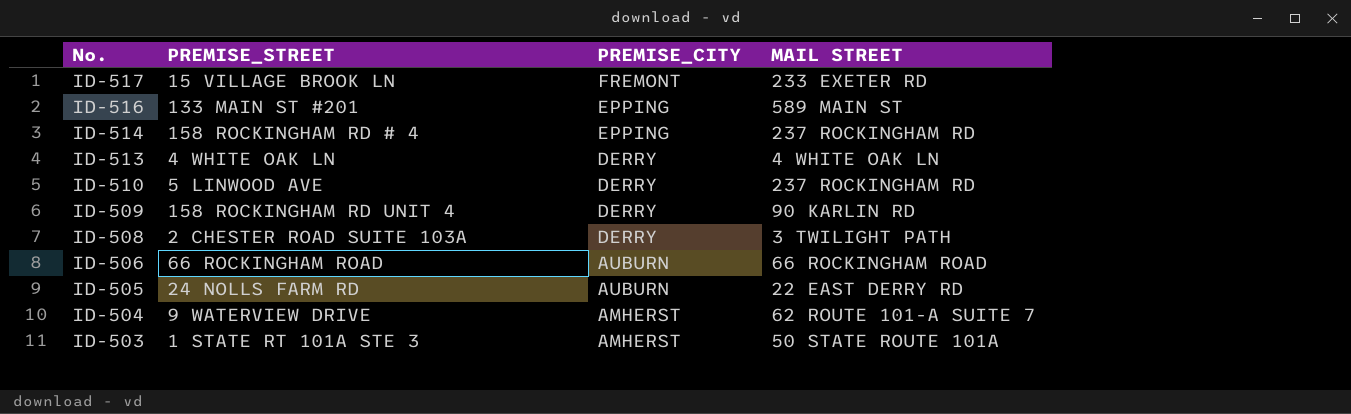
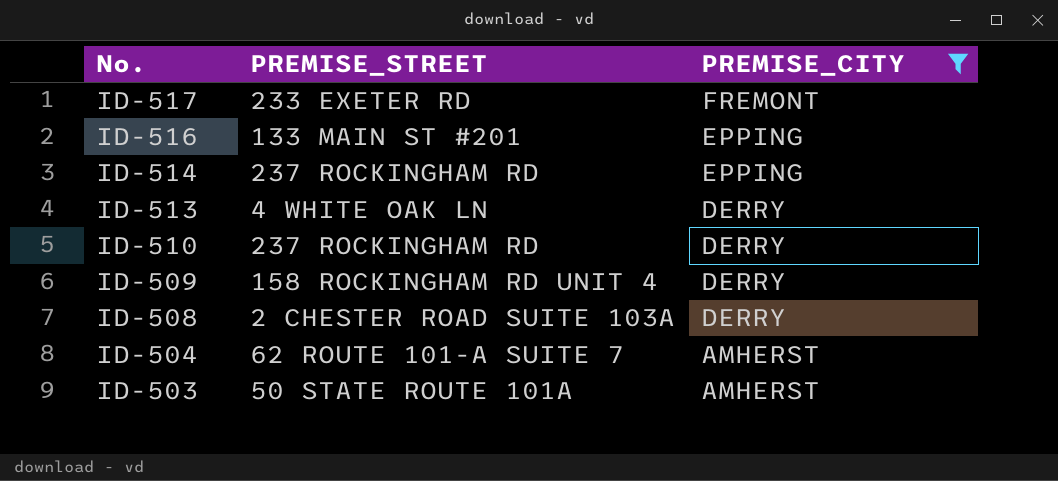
filter: none -> PREMISE_CITY != AUBURN
column MAIL STREET | position: 4 -> none
ID-517 | PREMISE_STREET: 15 VILLAGE BROOK LN -> 233 EXETER RD
ID-514 | PREMISE_STREET: 158 ROCKINGHAM RD # 4 -> 237 ROCKINGHAM RD
ID-510 | PREMISE_STREET: 5 LINWOOD AVE -> 237 ROCKINGHAM RD
ID-504 | PREMISE_STREET: 9 WATERVIEW DRIVE -> 62 ROUTE 101-A SUITE 7
ID-503 | PREMISE_STREET: 1 STATE RT 101A STE 3 -> 50 STATE ROUTE 101A

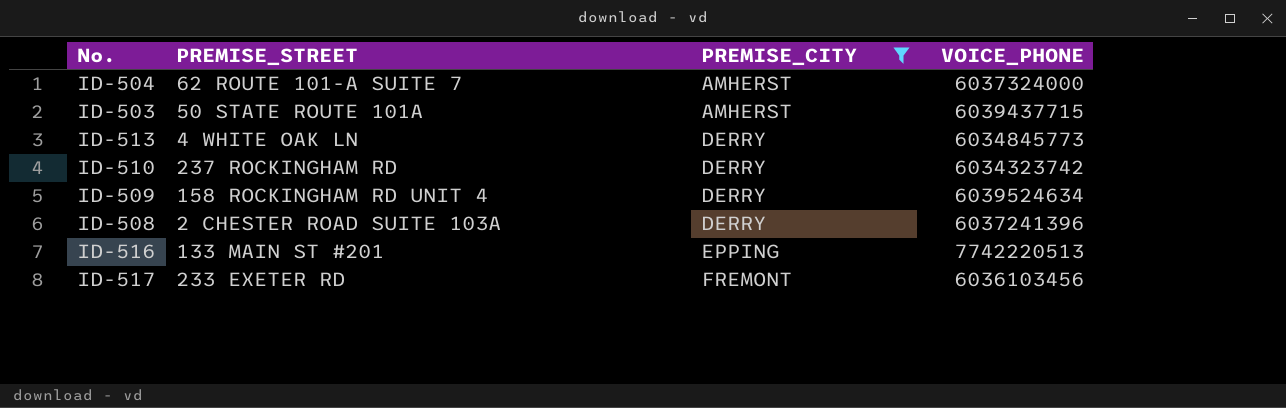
row order: No. descending -> PREMISE_CITY ascending
column VOICE_PHONE | position: none -> 4
row ID-514: 237 ROCKINGHAM RD | EPPING -> none

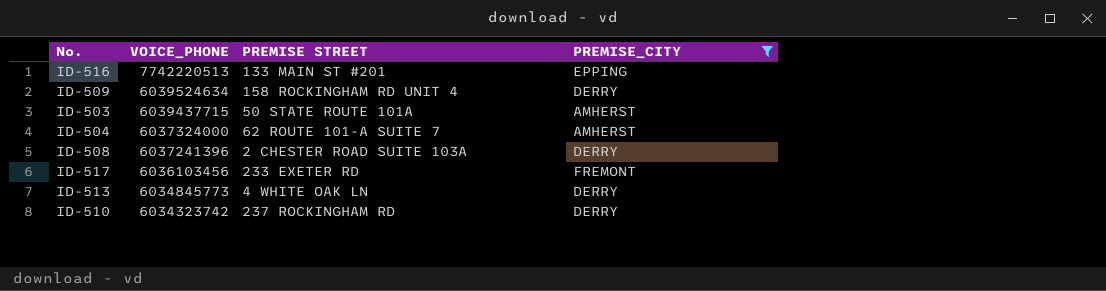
row order: PREMISE_CITY ascending -> VOICE_PHONE descending
column VOICE_PHONE | position: 4 -> 2
column name: PREMISE_STREET -> PREMISE STREET

